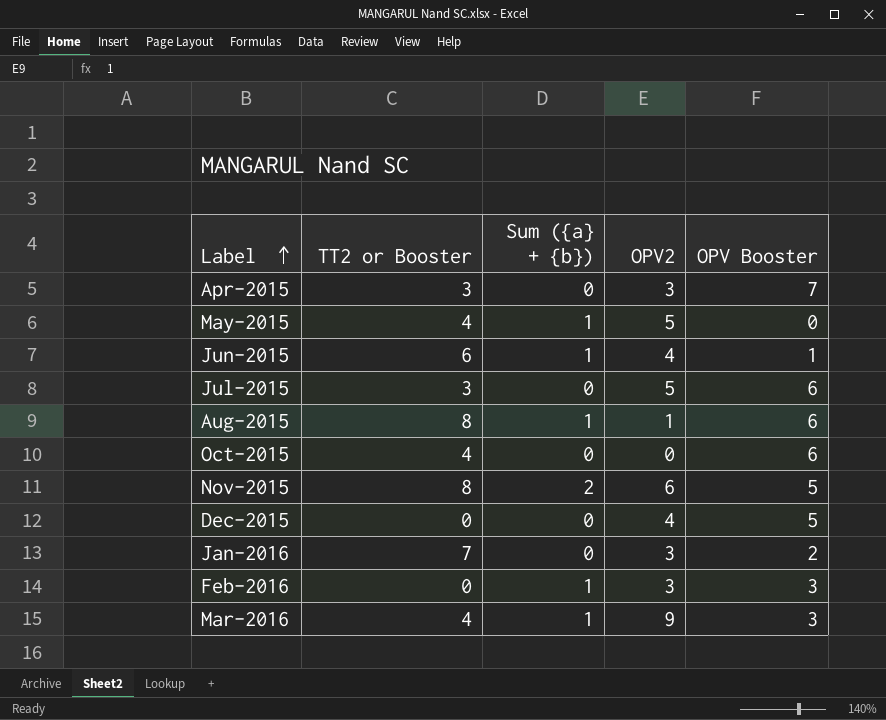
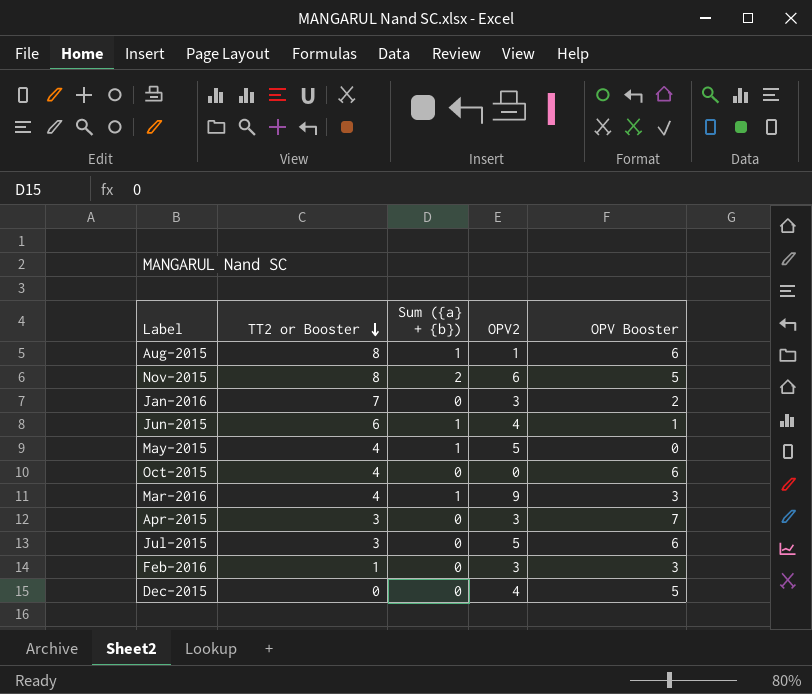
row order: Label ascending -> TT2 or Booster descending
Feb-2016 | TT2 or Booster: 0 -> 1
Feb-2016 | Sum ({a} + {b}): 1 -> 0

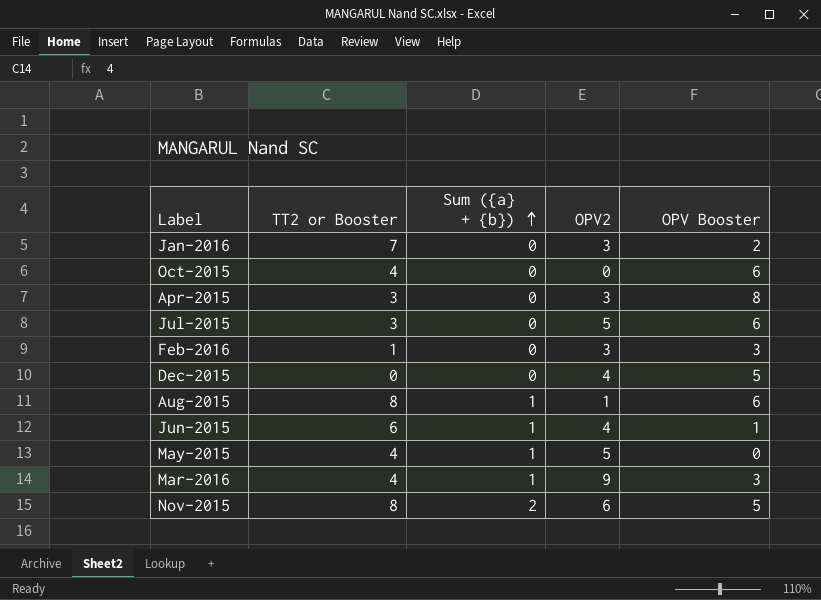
row order: TT2 or Booster descending -> Sum ({a} + {b}) ascending
Apr-2015 | OPV Booster: 7 -> 8

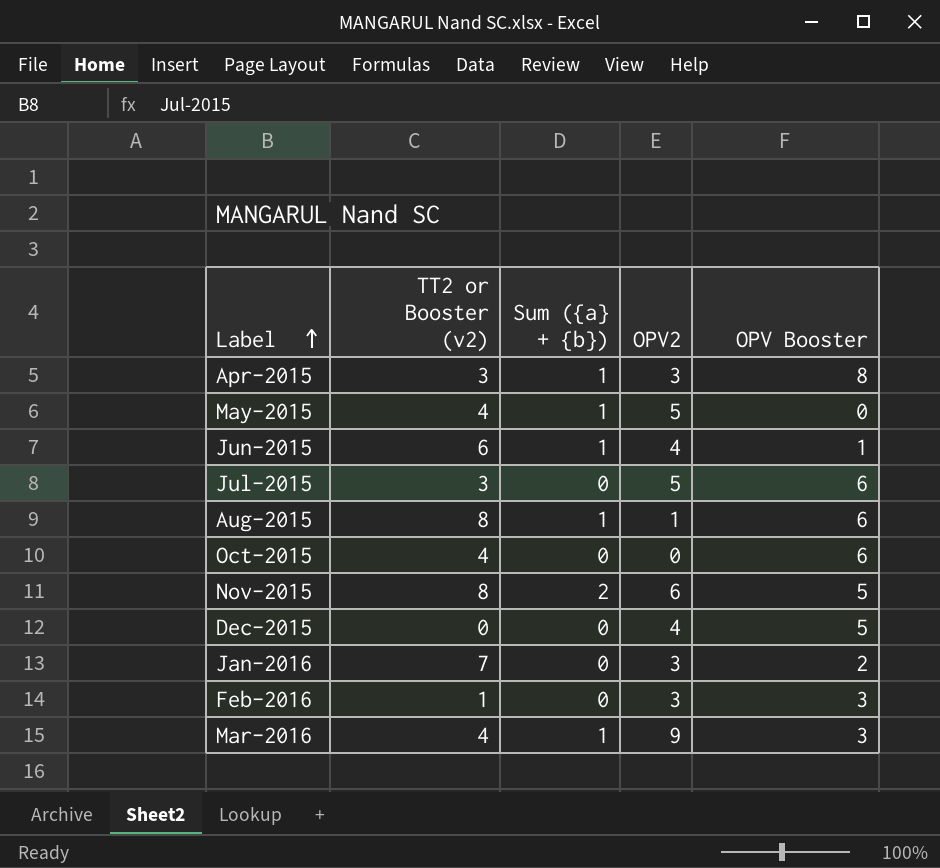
row order: Sum ({a} + {b}) ascending -> Label ascending
column name: TT2 or Booster -> TT2 or Booster (v2)
Apr-2015 | Sum ({a} + {b}): 0 -> 1

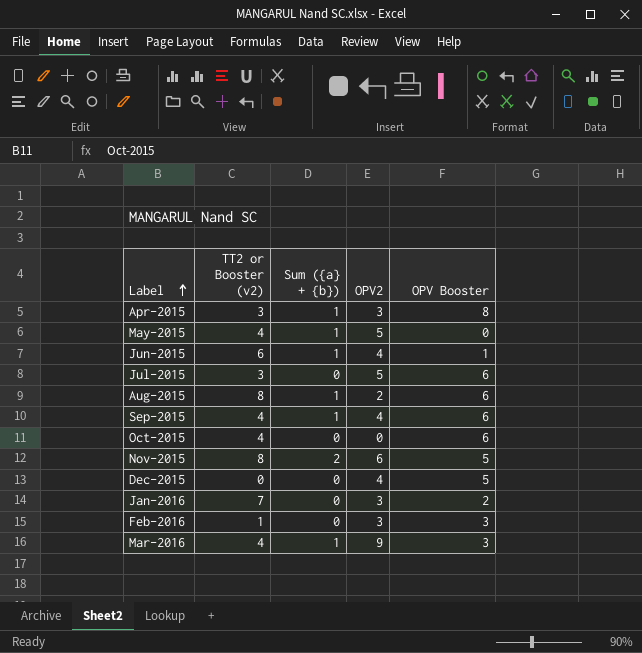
Aug-2015 | OPV2: 1 -> 2
row Sep-2015: none -> 4 | 1 | 4 | 6

